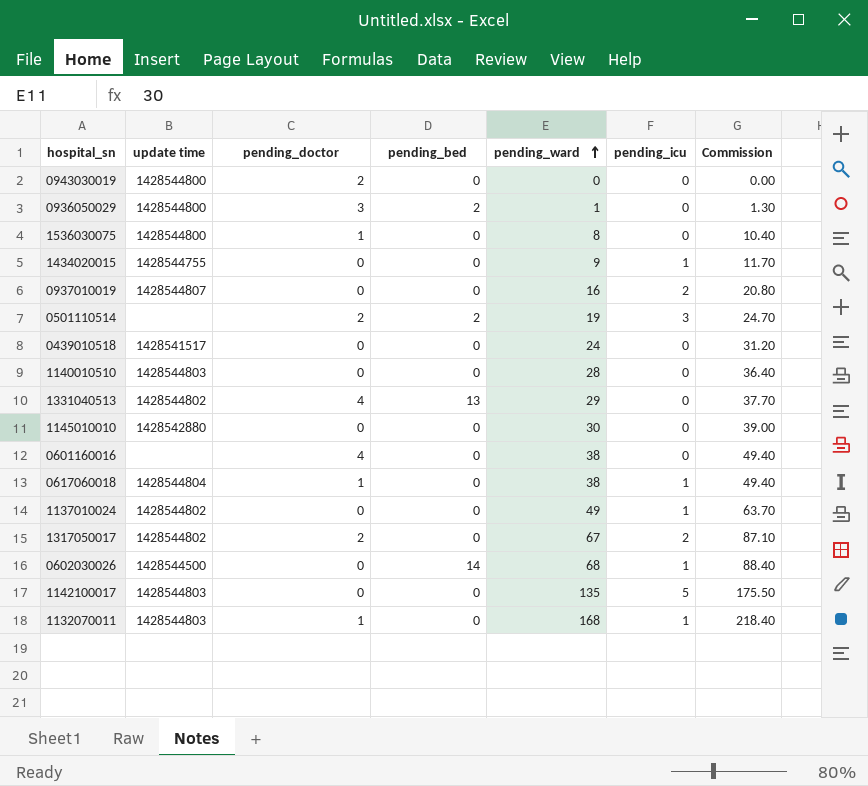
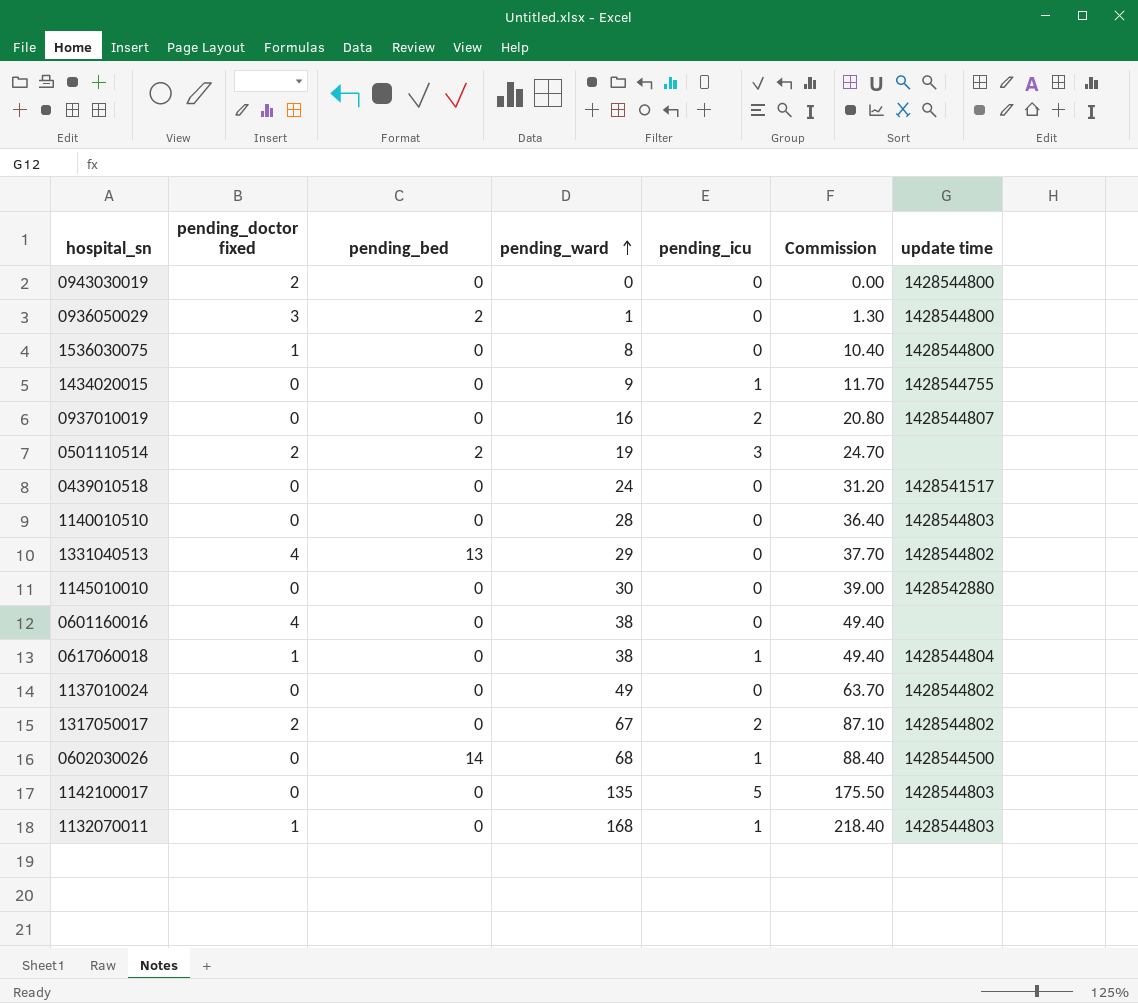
column name: pending_doctor -> pending_doctor fixed
column update time | position: 2 -> 7
1137010024 | pending_icu: 1 -> 0

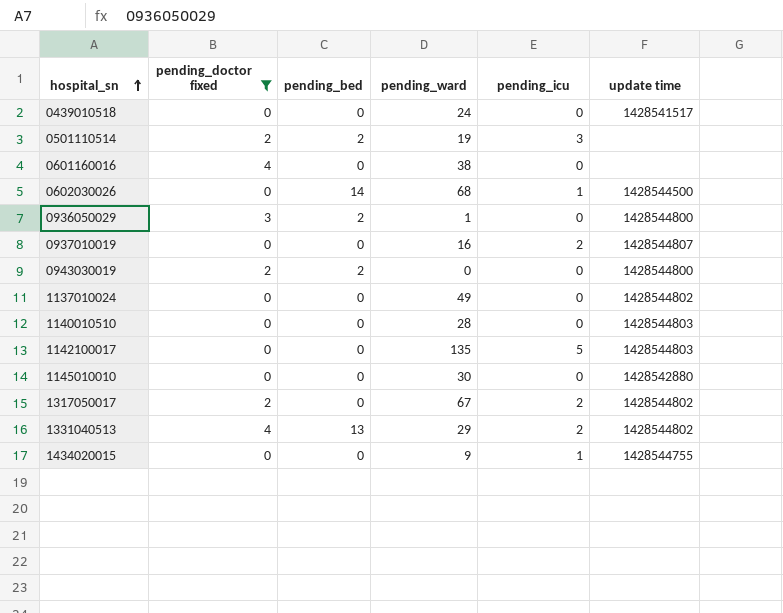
filter: none -> pending_doctor fixed != 1
row order: pending_ward ascending -> hospital_sn ascending
column Commission | formula: [pending_ward] * 1.3 -> none
0943030019 | pending_bed: 0 -> 2
1331040513 | pending_icu: 0 -> 2

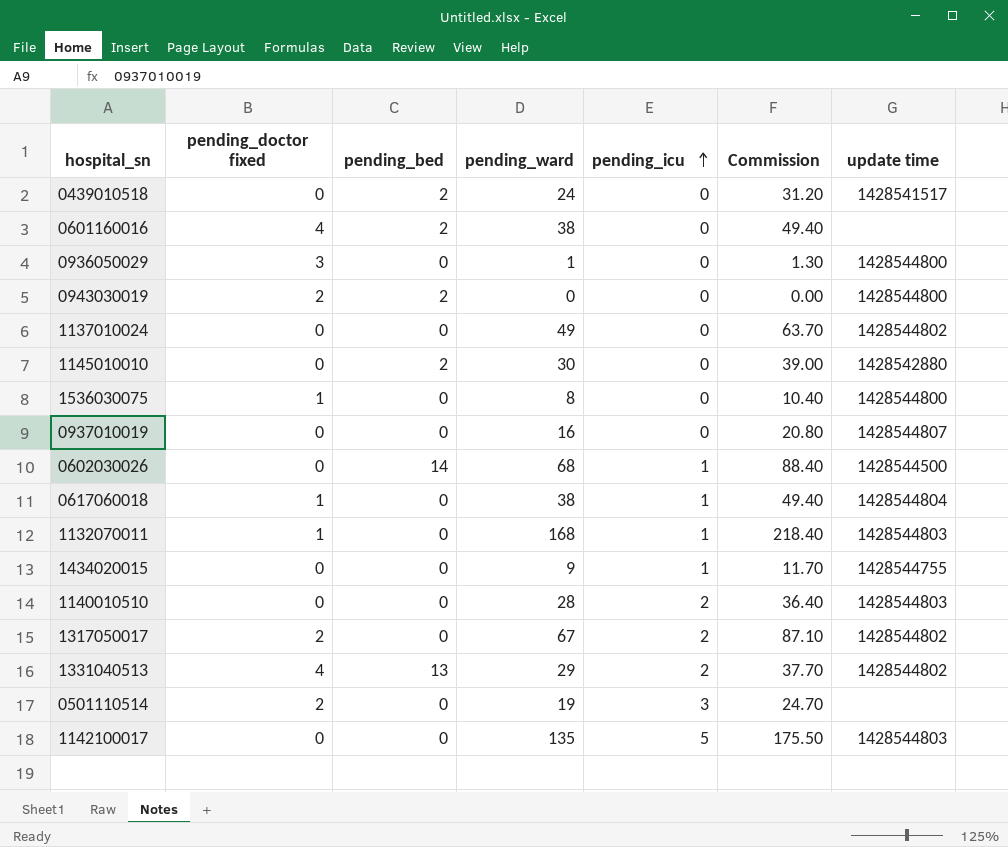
filter: pending_doctor fixed != 1 -> none
row order: hospital_sn ascending -> pending_icu ascending
column Commission | formula: none -> [pending_ward] * 1.3
0439010518 | pending_bed: 0 -> 2
0601160016 | pending_bed: 0 -> 2
0936050029 | pending_bed: 2 -> 0
1145010010 | pending_bed: 0 -> 2
0937010019 | pending_icu: 2 -> 0
1140010510 | pending_icu: 0 -> 2
0501110514 | pending_bed: 2 -> 0

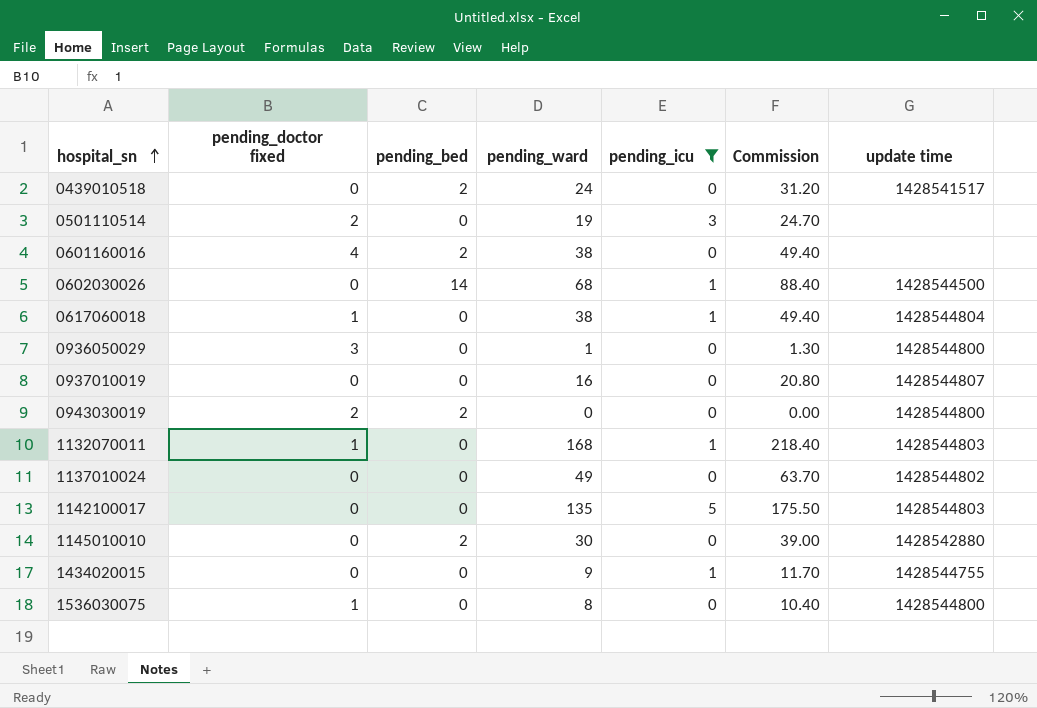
filter: none -> pending_icu != 2
row order: pending_icu ascending -> hospital_sn ascending

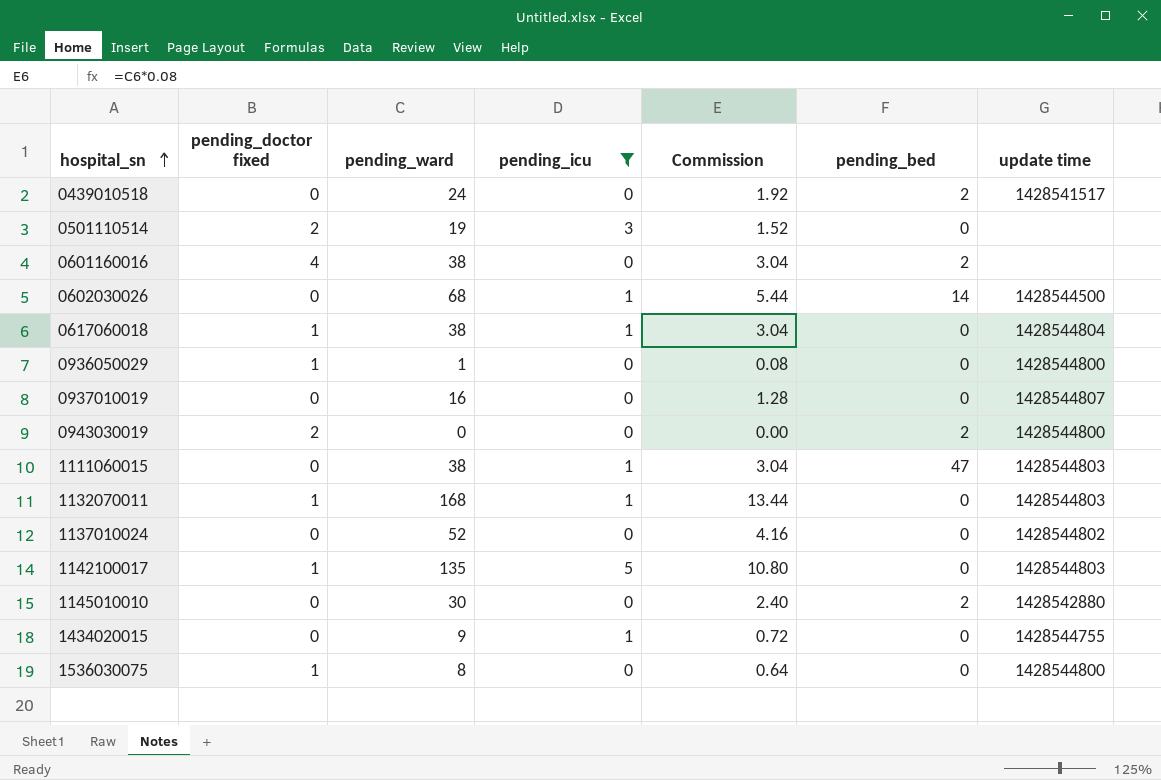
column Commission | formula: [pending_ward] * 1.3 -> [pending_ward] * 0.08
column pending_bed | position: 3 -> 6
0936050029 | pending_doctor fixed: 3 -> 1
row 1111060015: none -> 0 | 38 | 1 | 3.04 | 47 | 1428544803
1137010024 | pending_ward: 49 -> 52
1142100017 | pending_doctor fixed: 0 -> 1

